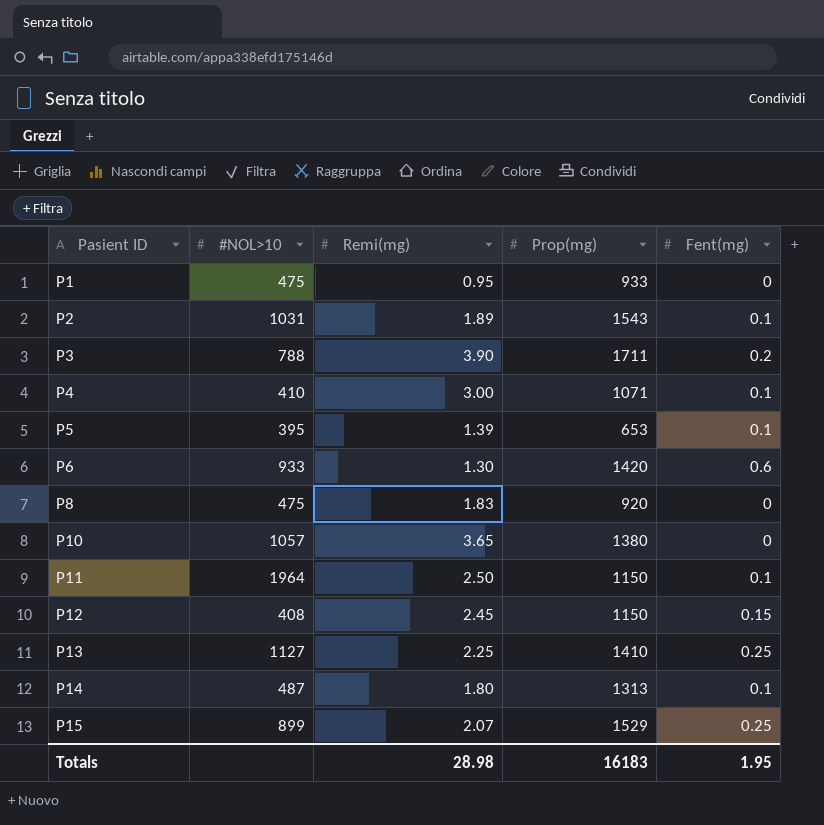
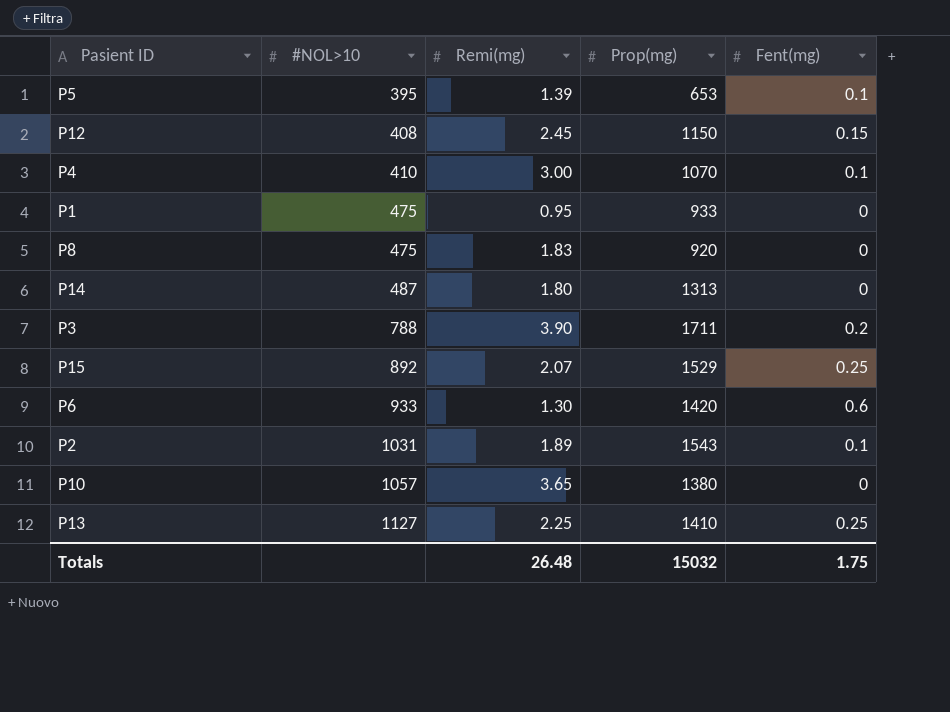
row order: Pasient ID ascending -> #NOL>10 ascending
row P11: 1964 | 2.50 | 1150 | 0.1 -> none
P4 | Prop(mg): 1071 -> 1070
P14 | Fent(mg): 0.1 -> 0
P15 | #NOL>10: 899 -> 892
Totals | Remi(mg): 28.98 -> 26.48
Totals | Prop(mg): 16183 -> 15032
Totals | Fent(mg): 1.95 -> 1.75

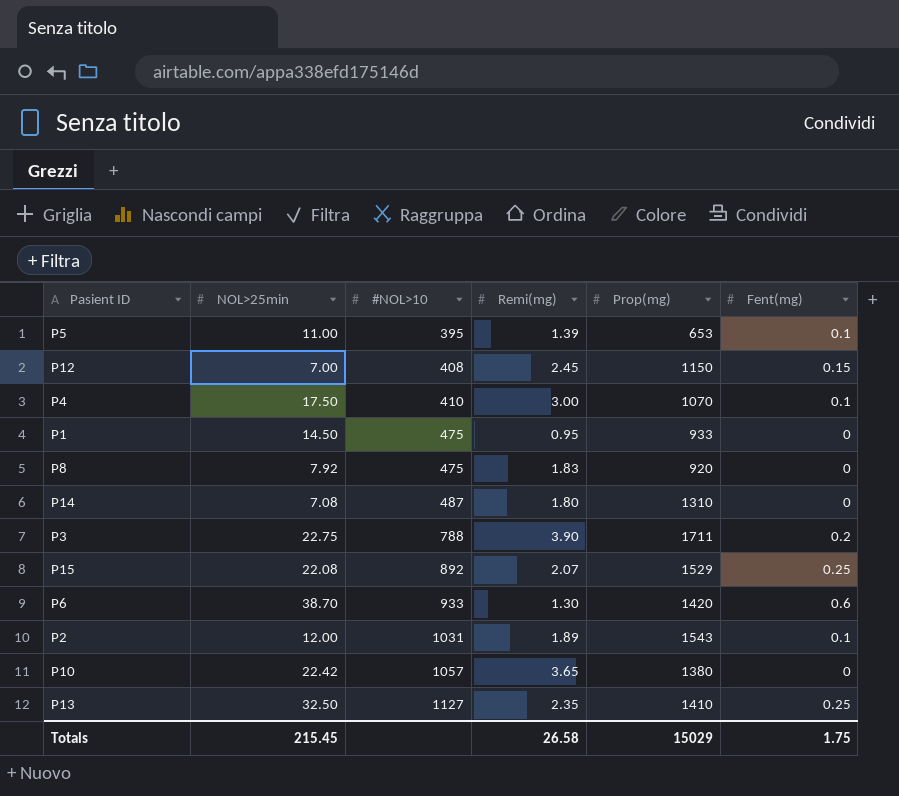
column NOL>25min | position: none -> 2
P14 | Prop(mg): 1313 -> 1310
P13 | Remi(mg): 2.25 -> 2.35
Totals | Remi(mg): 26.48 -> 26.58
Totals | Prop(mg): 15032 -> 15029

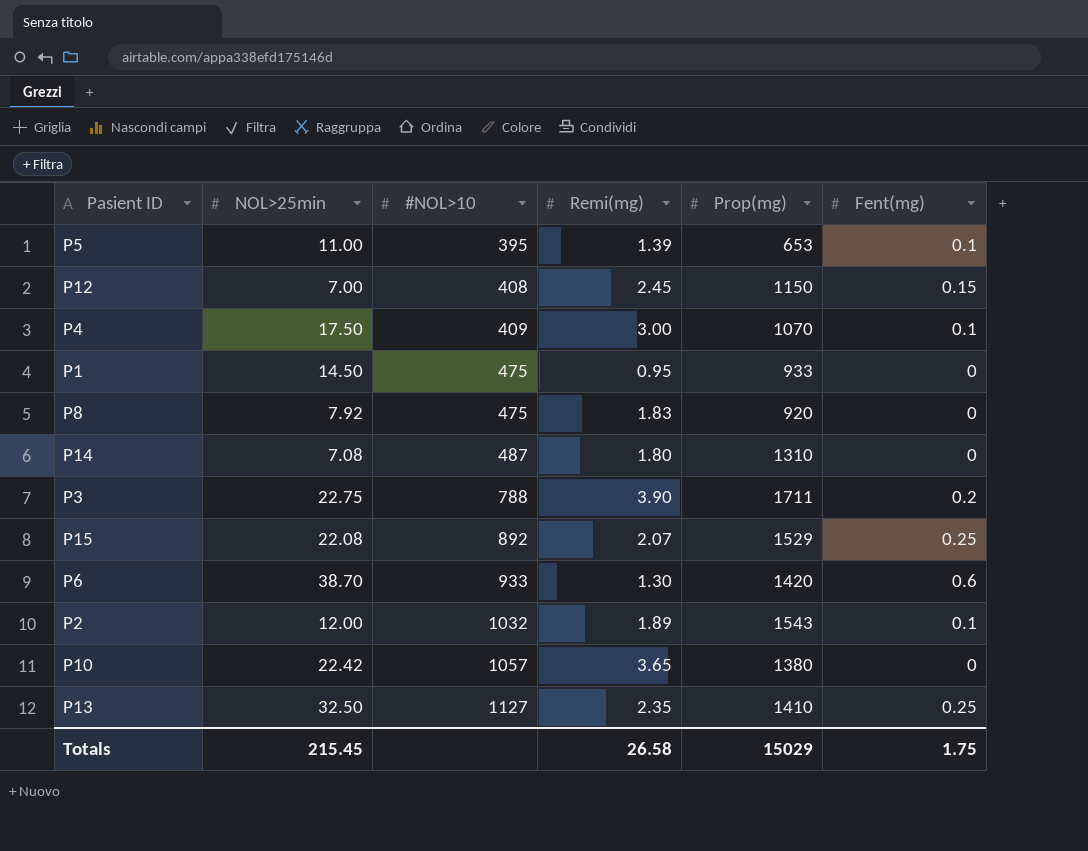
P4 | #NOL>10: 410 -> 409
P2 | #NOL>10: 1031 -> 1032

